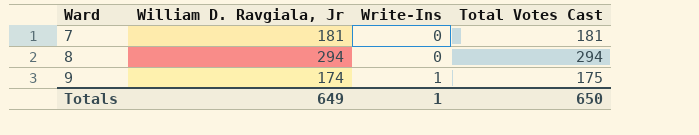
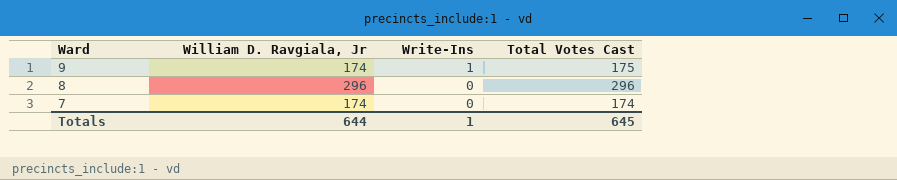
row order: Ward ascending -> Ward descending
8 | William D. Ravgiala, Jr: 294 -> 296
8 | Total Votes Cast: 294 -> 296
7 | William D. Ravgiala, Jr: 181 -> 174
7 | Total Votes Cast: 181 -> 174
Totals | William D. Ravgiala, Jr: 649 -> 644
Totals | Total Votes Cast: 650 -> 645

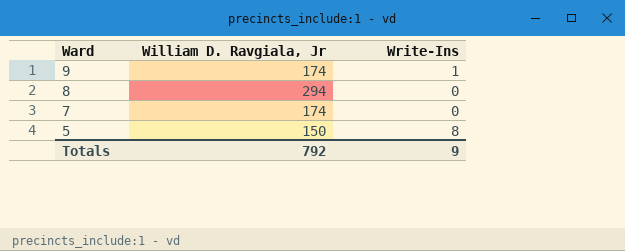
column Total Votes Cast | formula: [William D. Ravgiala, Jr] + [Write-Ins] -> none
8 | William D. Ravgiala, Jr: 296 -> 294
row 5: none -> 150 | 8
Totals | William D. Ravgiala, Jr: 644 -> 792
Totals | Write-Ins: 1 -> 9

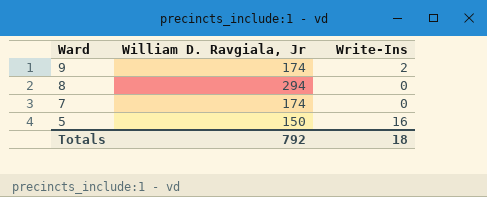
9 | Write-Ins: 1 -> 2
5 | Write-Ins: 8 -> 16
Totals | Write-Ins: 9 -> 18

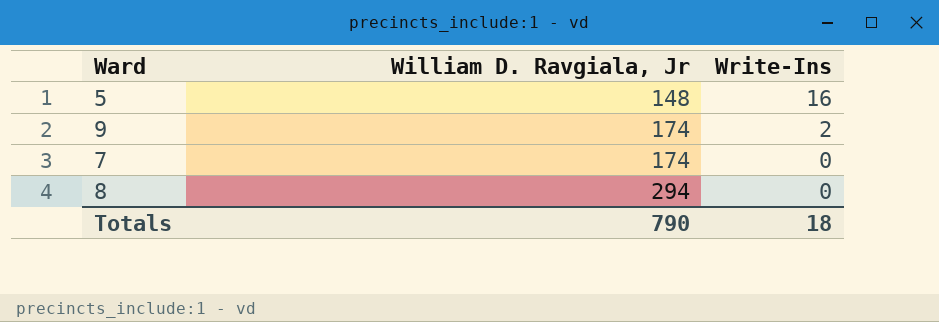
row order: Ward descending -> William D. Ravgiala, Jr ascending
5 | William D. Ravgiala, Jr: 150 -> 148
Totals | William D. Ravgiala, Jr: 792 -> 790

